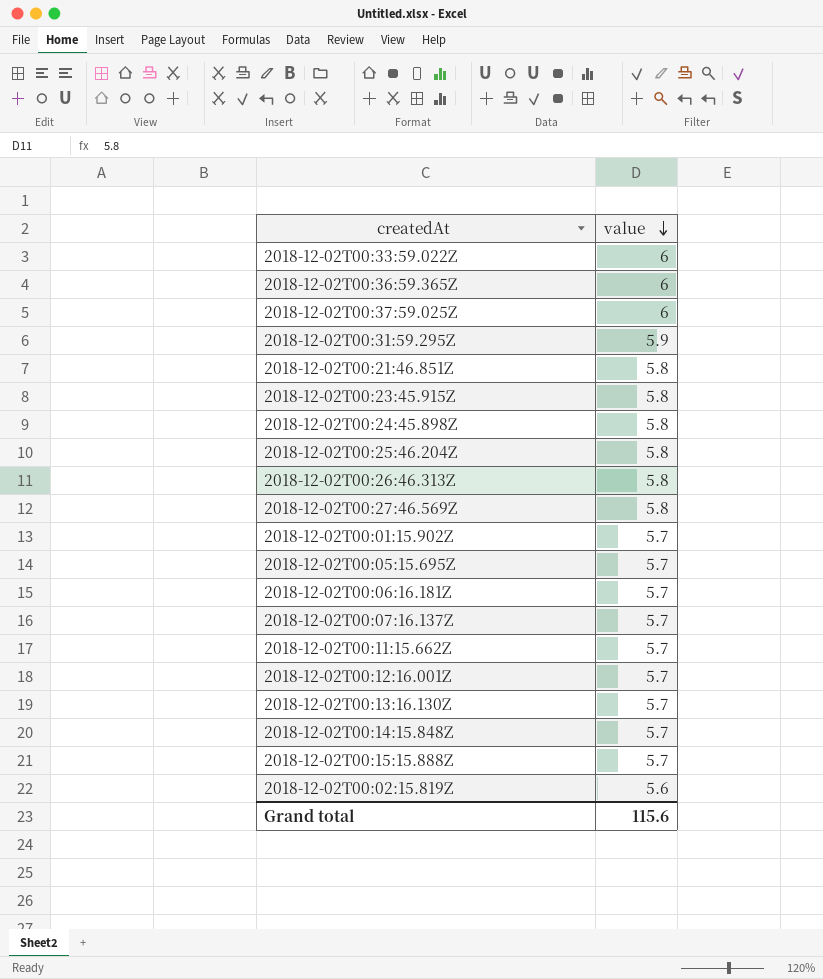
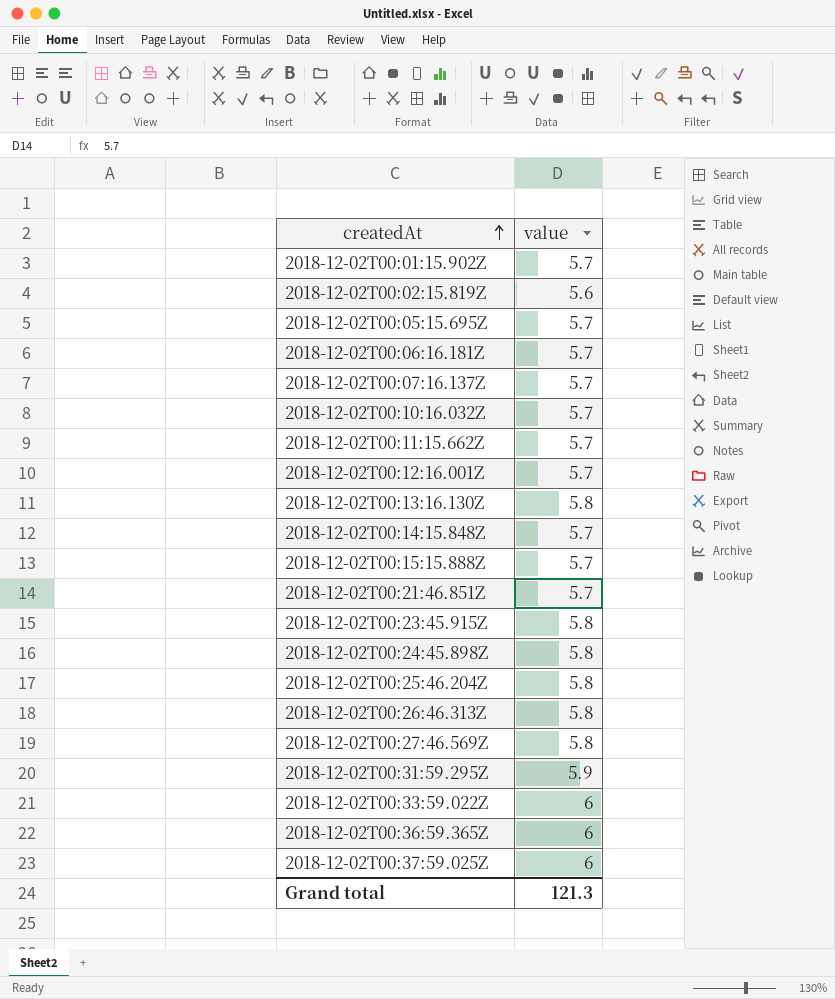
row order: value descending -> createdAt ascending
row 2018-12-02T00:10:16.032Z: none -> 5.7
2018-12-02T00:13:16.130Z | value: 5.7 -> 5.8
2018-12-02T00:21:46.851Z | value: 5.8 -> 5.7
Grand total | value: 115.6 -> 121.3

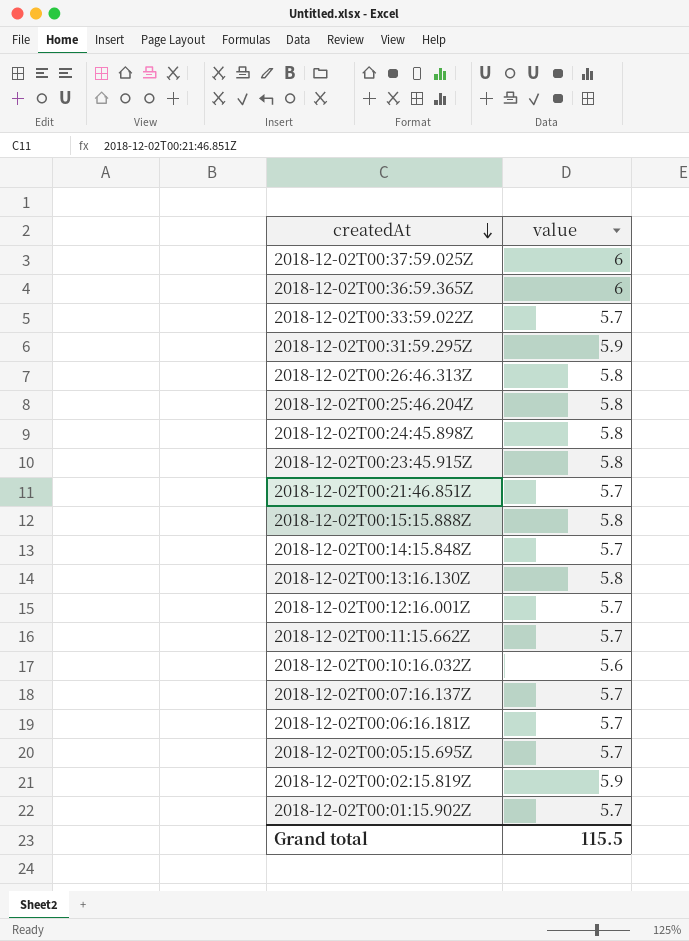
row order: createdAt ascending -> createdAt descending
row 2018-12-02T00:27:46.569Z: 5.8 -> none
2018-12-02T00:33:59.022Z | value: 6 -> 5.7
2018-12-02T00:15:15.888Z | value: 5.7 -> 5.8
2018-12-02T00:10:16.032Z | value: 5.7 -> 5.6
2018-12-02T00:02:15.819Z | value: 5.6 -> 5.9
Grand total | value: 121.3 -> 115.5

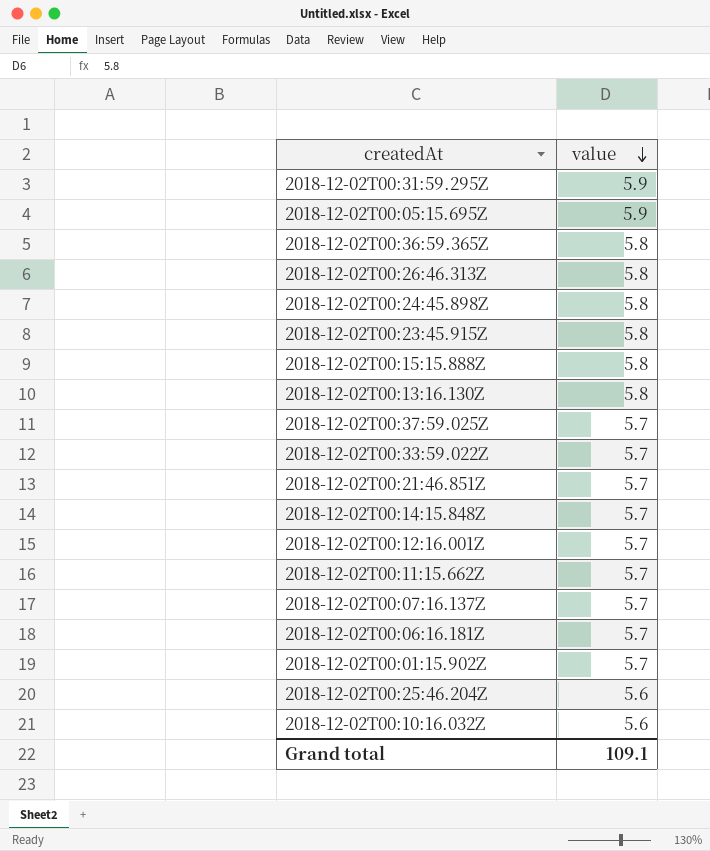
row order: createdAt descending -> value descending
row 2018-12-02T00:02:15.819Z: 5.9 -> none
2018-12-02T00:05:15.695Z | value: 5.7 -> 5.9
2018-12-02T00:36:59.365Z | value: 6 -> 5.8
2018-12-02T00:37:59.025Z | value: 6 -> 5.7
2018-12-02T00:25:46.204Z | value: 5.8 -> 5.6
Grand total | value: 115.5 -> 109.1

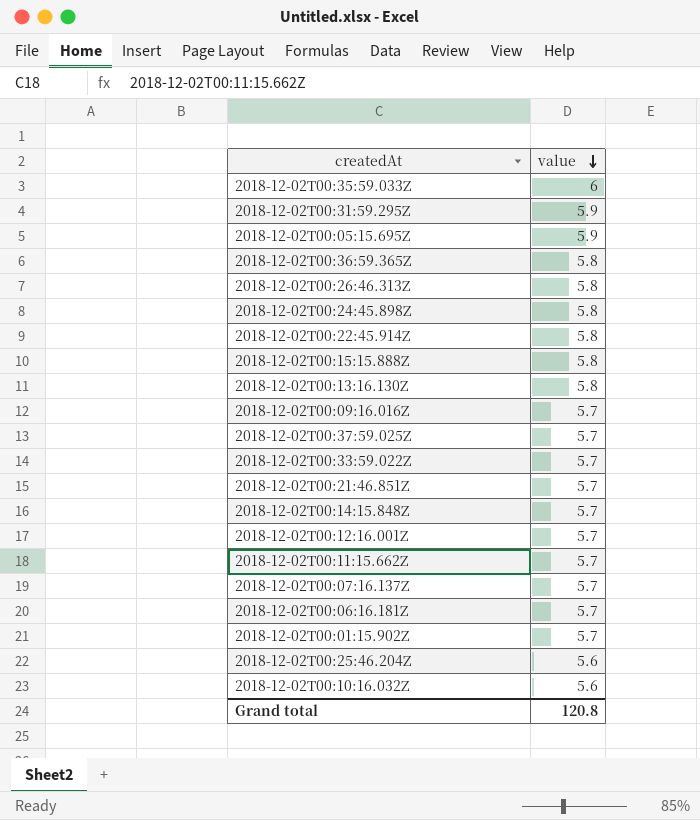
row 2018-12-02T00:23:45.915Z: 5.8 -> none
row 2018-12-02T00:35:59.033Z: none -> 6
row 2018-12-02T00:22:45.914Z: none -> 5.8
row 2018-12-02T00:09:16.016Z: none -> 5.7
Grand total | value: 109.1 -> 120.8

